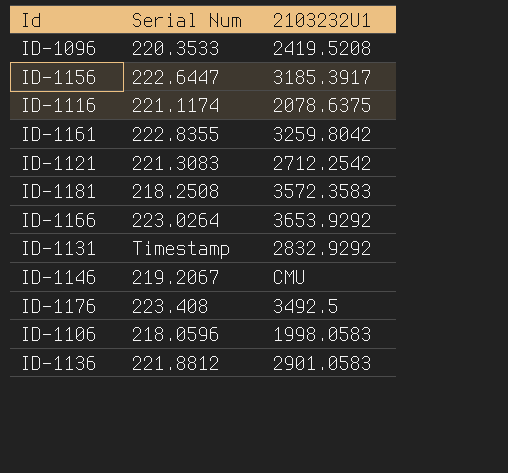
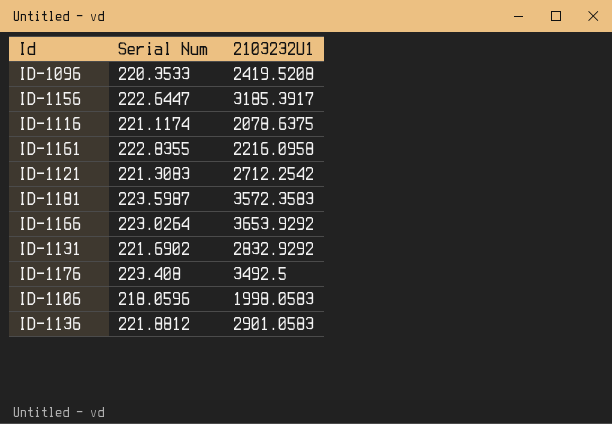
row ID-1146: 219.2067 | CMU -> none
ID-1161 | 2103232U1: 3259.8042 -> 2216.0958
ID-1181 | Serial Num: 218.2508 -> 223.5987
ID-1131 | Serial Num: Timestamp -> 221.6902

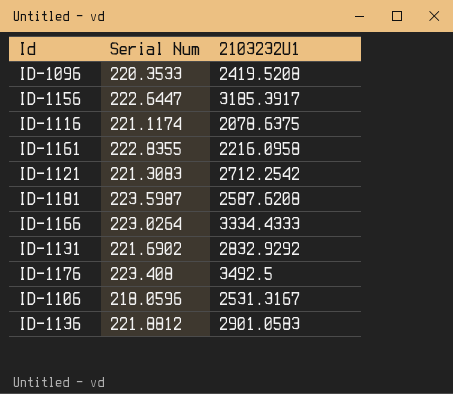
ID-1181 | 2103232U1: 3572.3583 -> 2587.6208
ID-1166 | 2103232U1: 3653.9292 -> 3334.4333
ID-1106 | 2103232U1: 1998.0583 -> 2531.3167

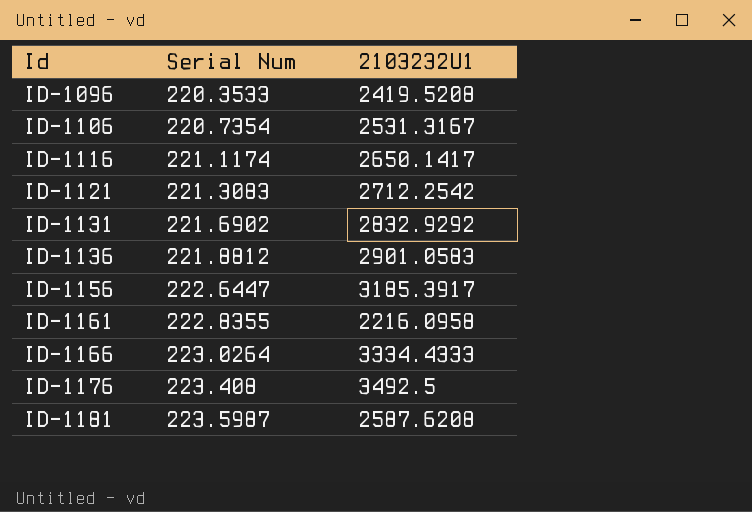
row order: none -> Id ascending
ID-1106 | Serial Num: 218.0596 -> 220.7354
ID-1116 | 2103232U1: 2078.6375 -> 2650.1417

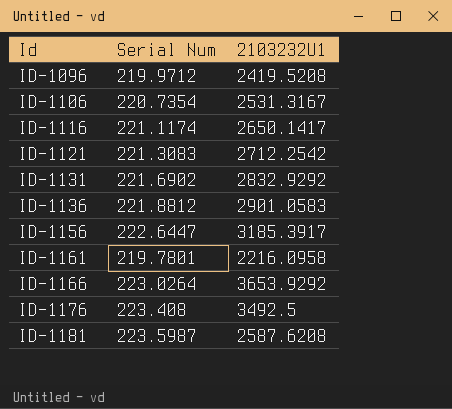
ID-1096 | Serial Num: 220.3533 -> 219.9712
ID-1161 | Serial Num: 222.8355 -> 219.7801
ID-1166 | 2103232U1: 3334.4333 -> 3653.9292

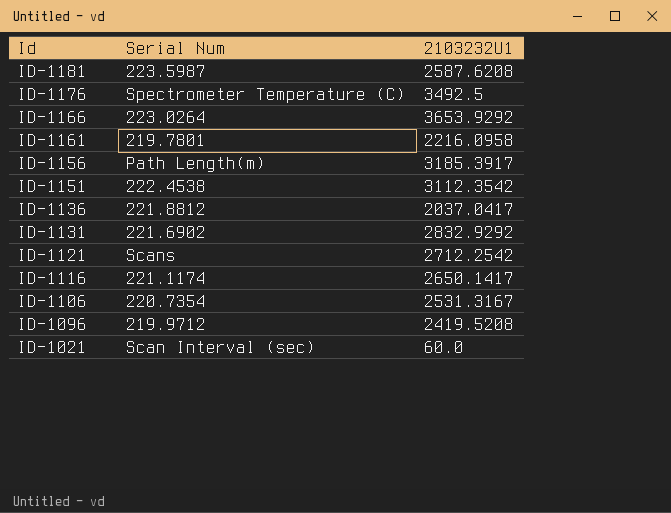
row order: Id ascending -> Id descending
ID-1176 | Serial Num: 223.408 -> Spectrometer Temperature (C)
ID-1156 | Serial Num: 222.6447 -> Path Length(m)
row ID-1151: none -> 222.4538 | 3112.3542
ID-1136 | 2103232U1: 2901.0583 -> 2037.0417
ID-1121 | Serial Num: 221.3083 -> Scans
row ID-1021: none -> Scan Interval (sec) | 60.0

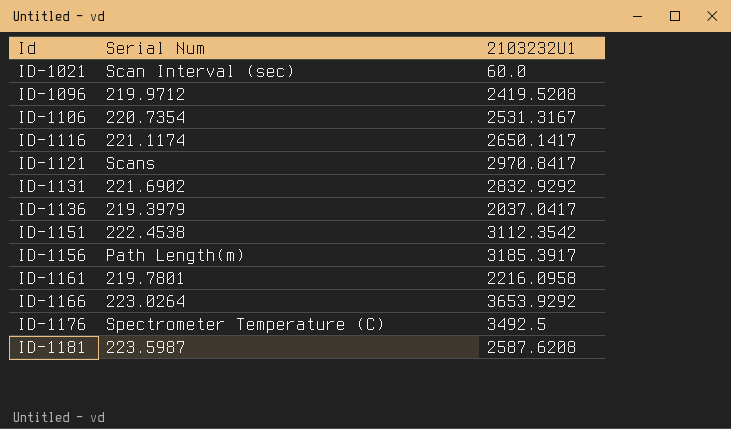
row order: Id descending -> Id ascending
ID-1121 | 2103232U1: 2712.2542 -> 2970.8417
ID-1136 | Serial Num: 221.8812 -> 219.3979

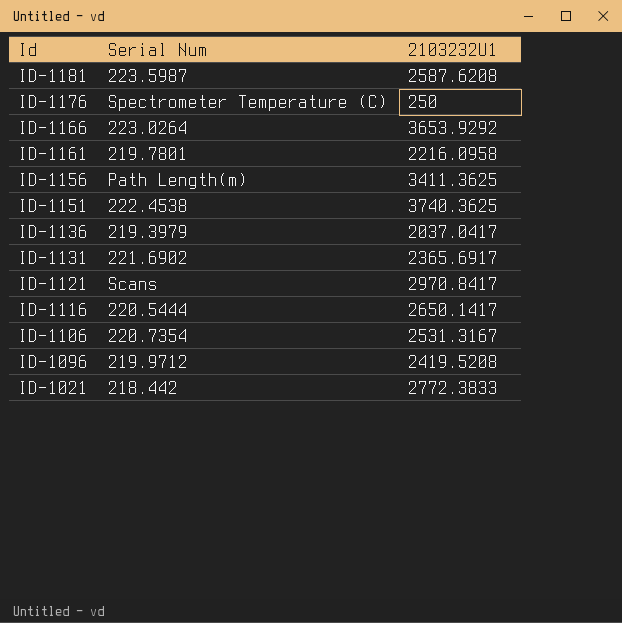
row order: Id ascending -> Id descending
ID-1176 | 2103232U1: 3492.5 -> 250
ID-1156 | 2103232U1: 3185.3917 -> 3411.3625
ID-1151 | 2103232U1: 3112.3542 -> 3740.3625
ID-1131 | 2103232U1: 2832.9292 -> 2365.6917
ID-1116 | Serial Num: 221.1174 -> 220.5444
ID-1021 | Serial Num: Scan Interval (sec) -> 218.442
ID-1021 | 2103232U1: 60.0 -> 2772.3833

